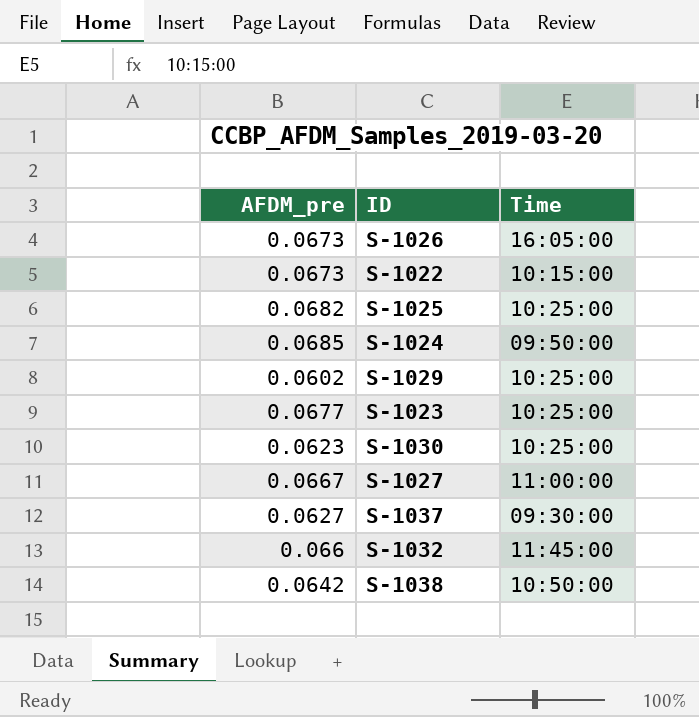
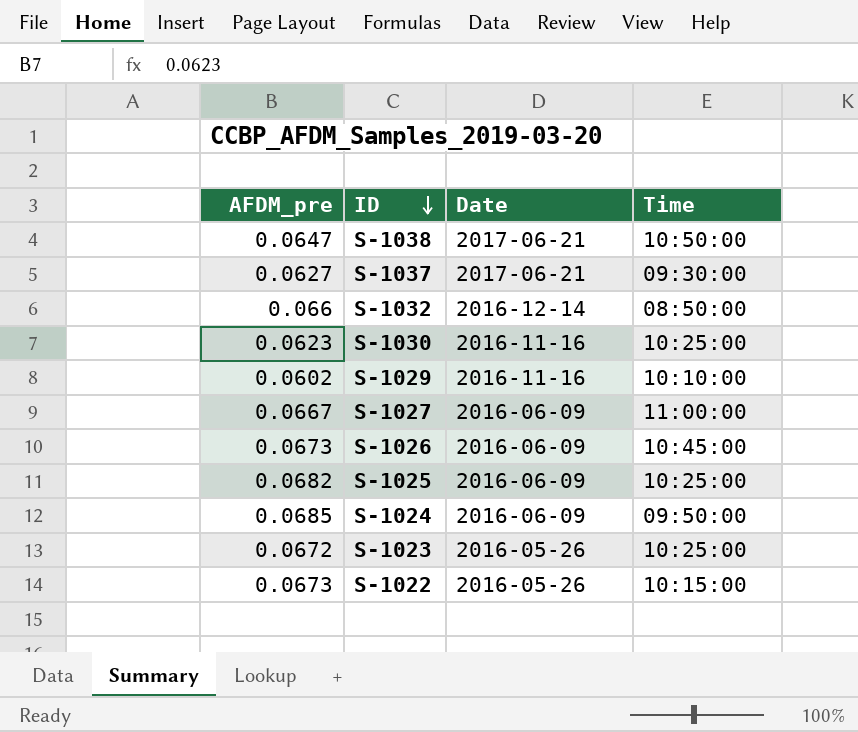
row order: none -> ID descending
column Date | position: none -> 3
S-1038 | AFDM_pre: 0.0642 -> 0.0647
S-1032 | Time: 11:45:00 -> 08:50:00
S-1029 | Time: 10:25:00 -> 10:10:00
S-1026 | Time: 16:05:00 -> 10:45:00
S-1023 | AFDM_pre: 0.0677 -> 0.0672

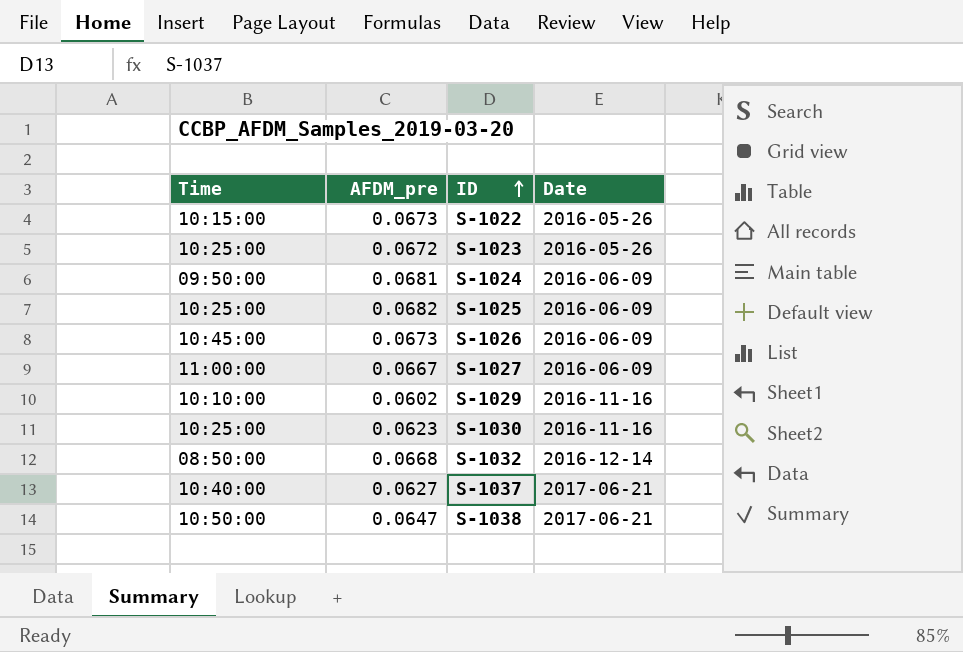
row order: ID descending -> ID ascending
column Time | position: 4 -> 1
S-1024 | AFDM_pre: 0.0685 -> 0.0681
S-1032 | AFDM_pre: 0.066 -> 0.0668
S-1037 | Time: 09:30:00 -> 10:40:00

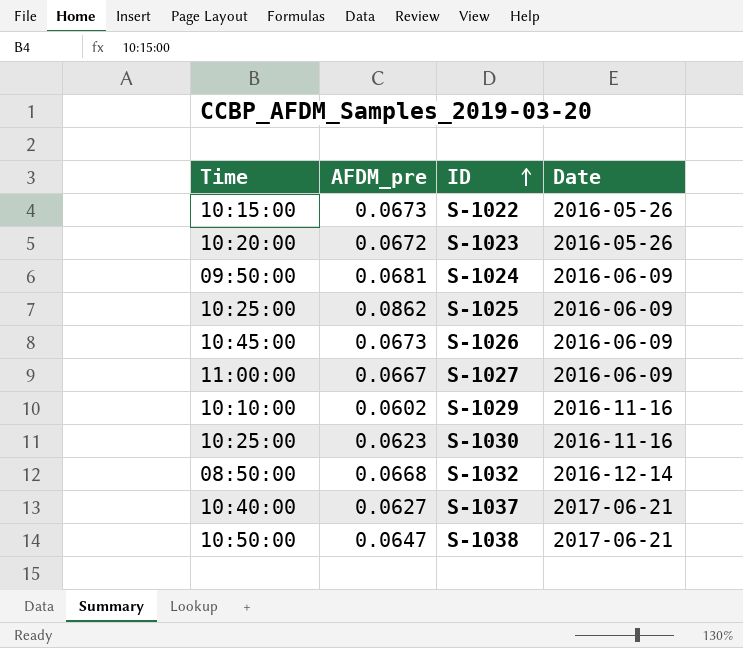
S-1023 | Time: 10:25:00 -> 10:20:00
S-1025 | AFDM_pre: 0.0682 -> 0.0862

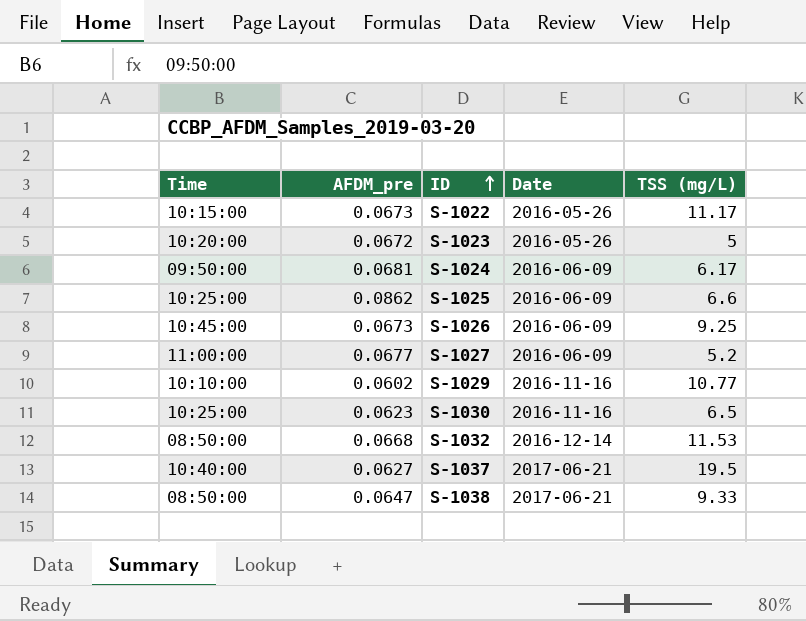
column TSS (mg/L) | position: none -> 5
S-1027 | AFDM_pre: 0.0667 -> 0.0677
S-1038 | Time: 10:50:00 -> 08:50:00

